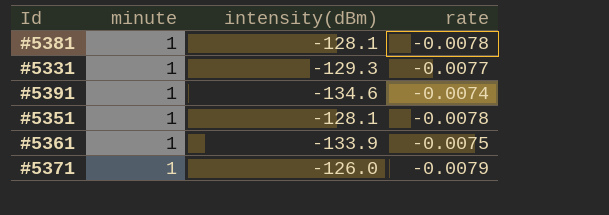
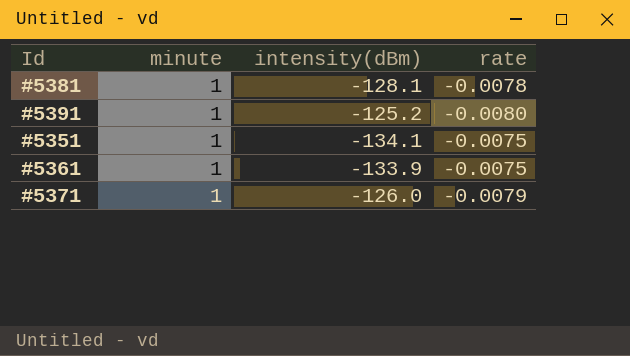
row #5331: 1 | -129.3 | -0.0077 -> none
#5391 | intensity(dBm): -134.6 -> -125.2
#5391 | rate: -0.0074 -> -0.0080
#5351 | intensity(dBm): -128.1 -> -134.1
#5351 | rate: -0.0078 -> -0.0075

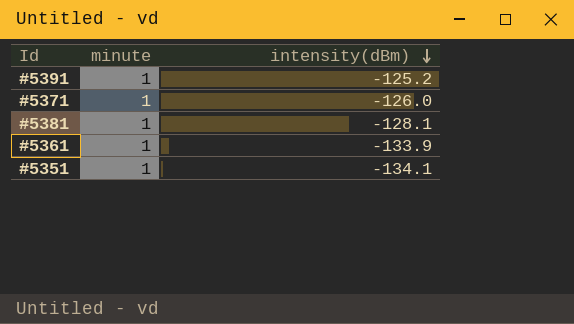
row order: none -> intensity(dBm) descending
column rate | formula: [minute] / [intensity(dBm)] -> none

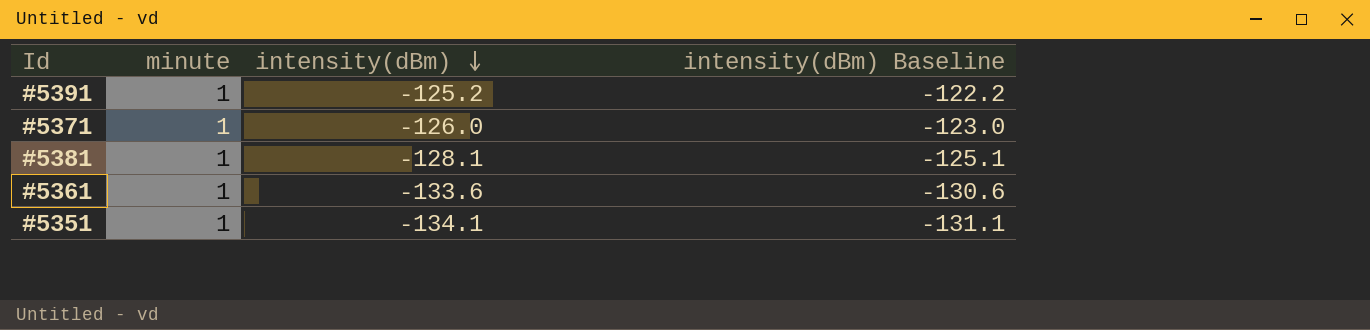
column intensity(dBm) Baseline | formula: none -> [intensity(dBm)] + 3
#5361 | intensity(dBm): -133.9 -> -133.6

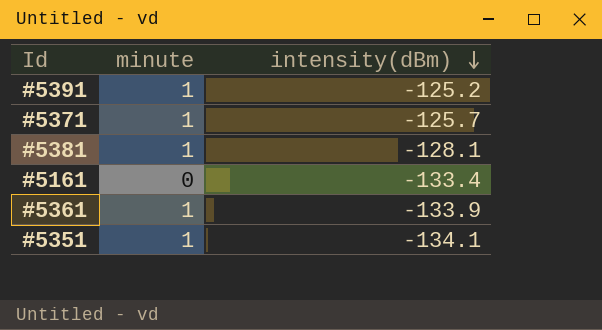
column intensity(dBm) Baseline | formula: [intensity(dBm)] + 3 -> none
#5371 | intensity(dBm): -126.0 -> -125.7
row #5161: none -> 0 | -133.4
#5361 | intensity(dBm): -133.6 -> -133.9

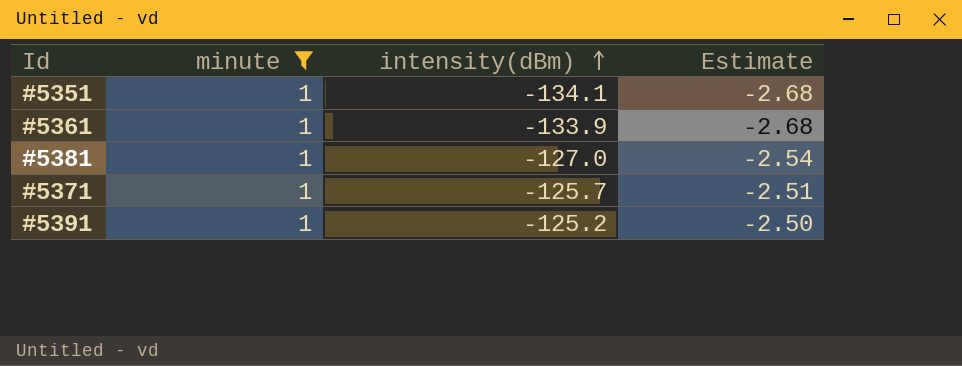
filter: none -> minute = 1
row order: intensity(dBm) descending -> intensity(dBm) ascending
column Estimate | formula: none -> [intensity(dBm)] * 0.02
#5381 | intensity(dBm): -128.1 -> -127.0

